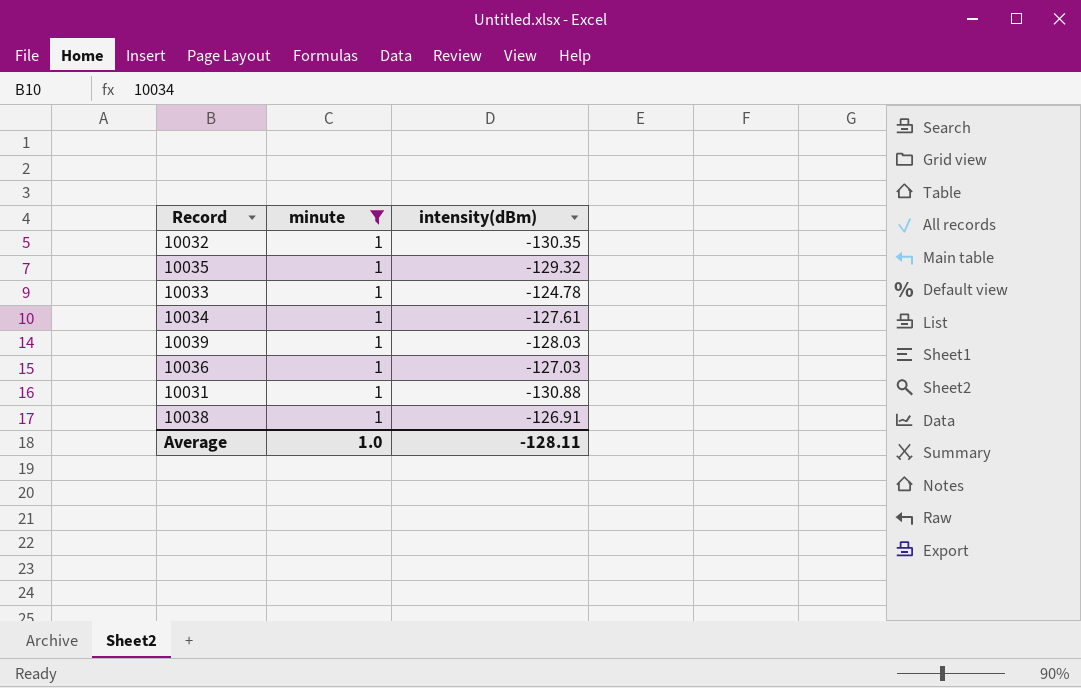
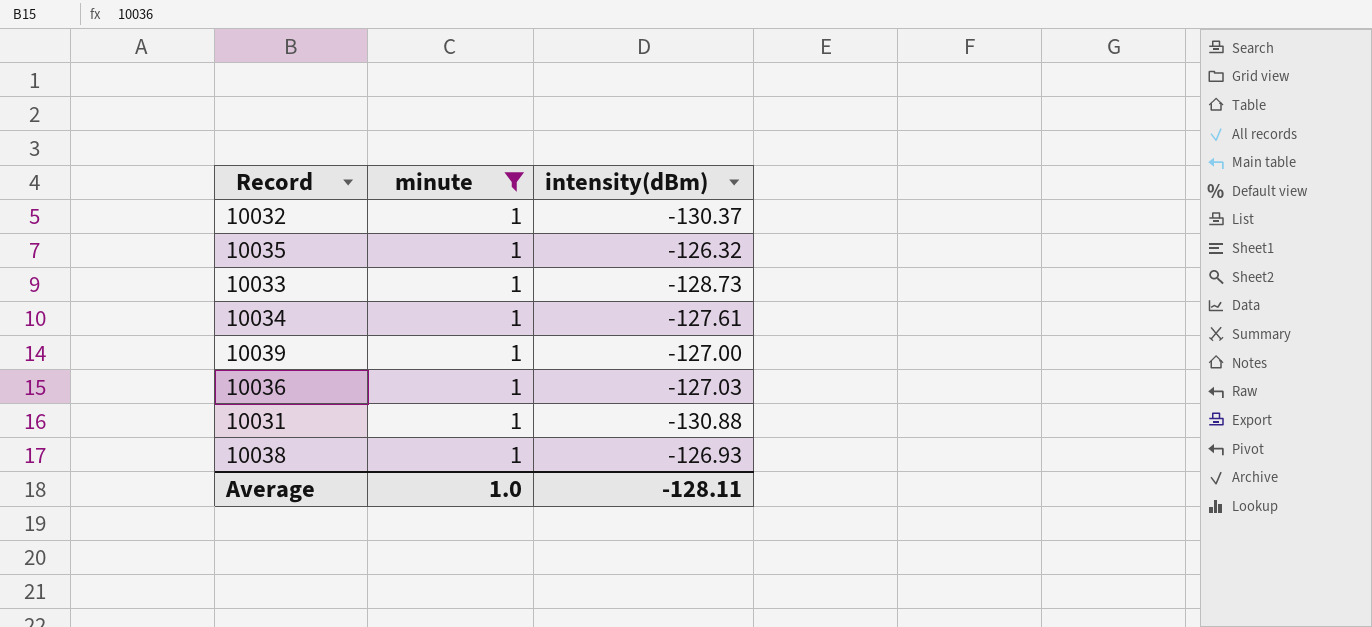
10032 | intensity(dBm): -130.35 -> -130.37
10035 | intensity(dBm): -129.32 -> -126.32
10033 | intensity(dBm): -124.78 -> -128.73
10039 | intensity(dBm): -128.03 -> -127.00
10038 | intensity(dBm): -126.91 -> -126.93

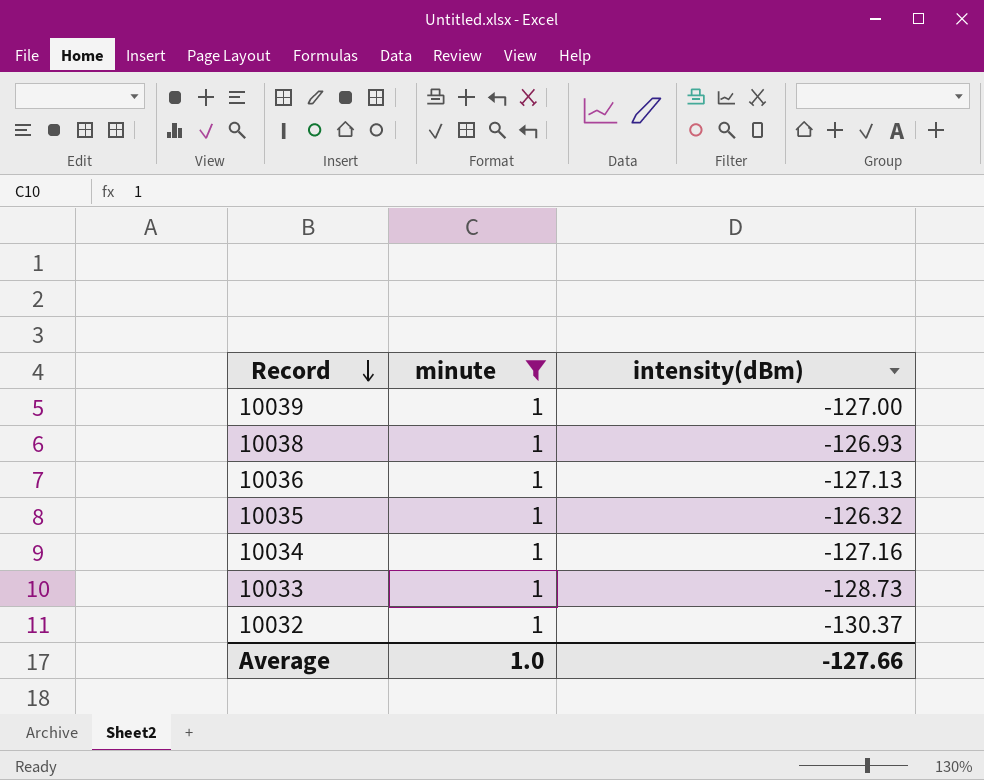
row order: none -> Record descending
row 10031: 1 | -130.88 -> none
10036 | intensity(dBm): -127.03 -> -127.13
10034 | intensity(dBm): -127.61 -> -127.16
Average | intensity(dBm): -128.11 -> -127.66

